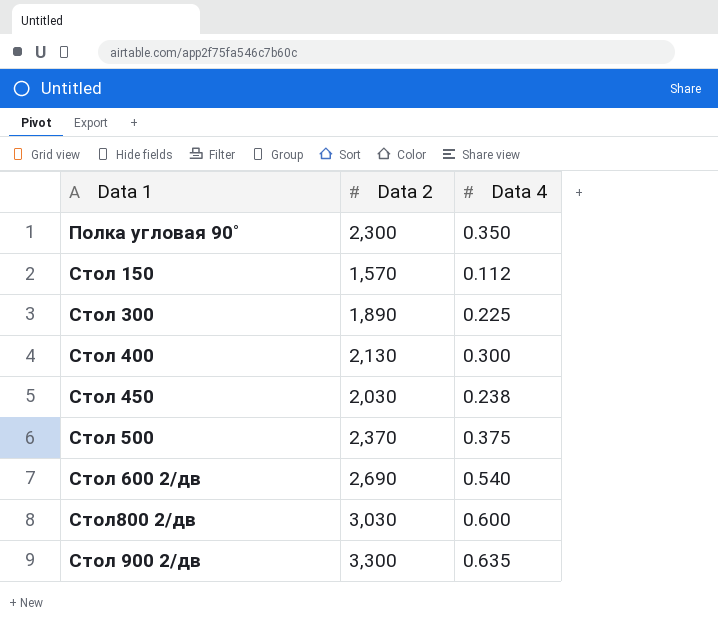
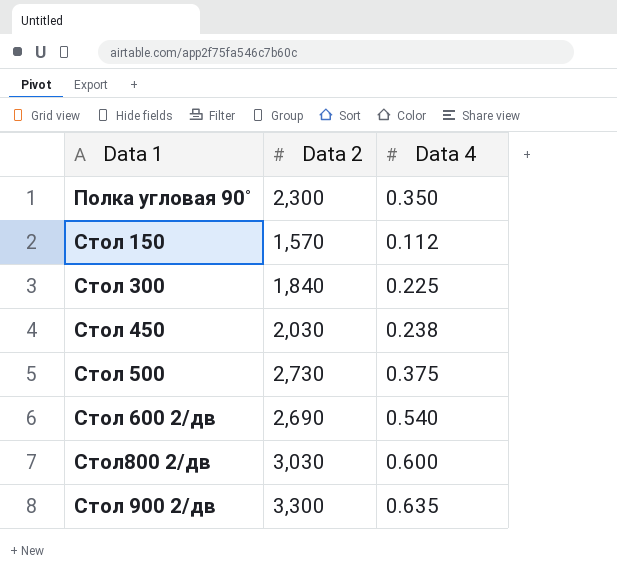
row Стол 400: 2,130 | 0.300 -> none
Стол 300 | Data 2: 1,890 -> 1,840
Стол 500 | Data 2: 2,370 -> 2,730

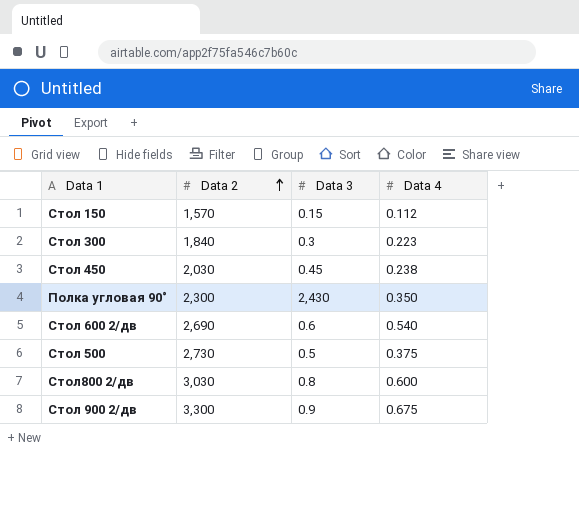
row order: none -> Data 2 ascending
column Data 3 | position: none -> 3
Стол 300 | Data 4: 0.225 -> 0.223
Стол 900 2/дв | Data 4: 0.635 -> 0.675

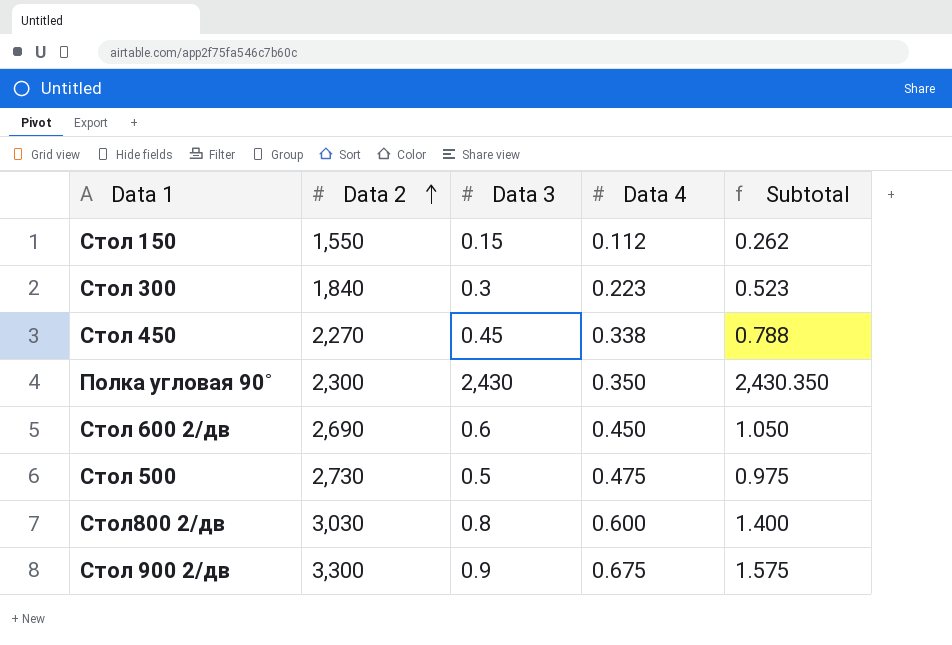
column Subtotal | formula: none -> [Data 3] + [Data 4]
Стол 150 | Data 2: 1,570 -> 1,550
Стол 450 | Data 2: 2,030 -> 2,270
Стол 450 | Data 4: 0.238 -> 0.338
Стол 600 2/дв | Data 4: 0.540 -> 0.450
Стол 500 | Data 4: 0.375 -> 0.475

